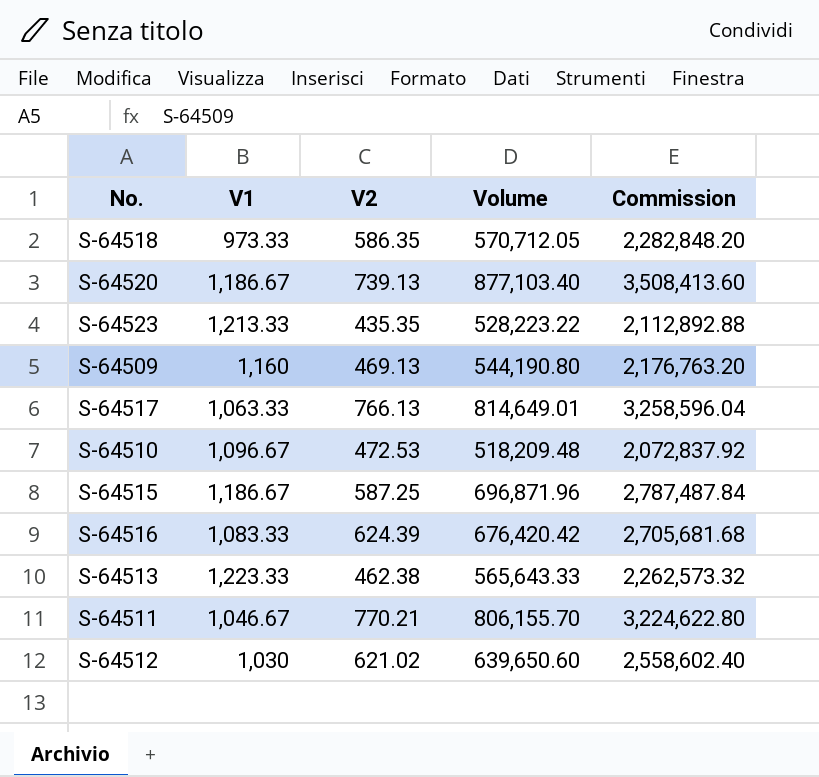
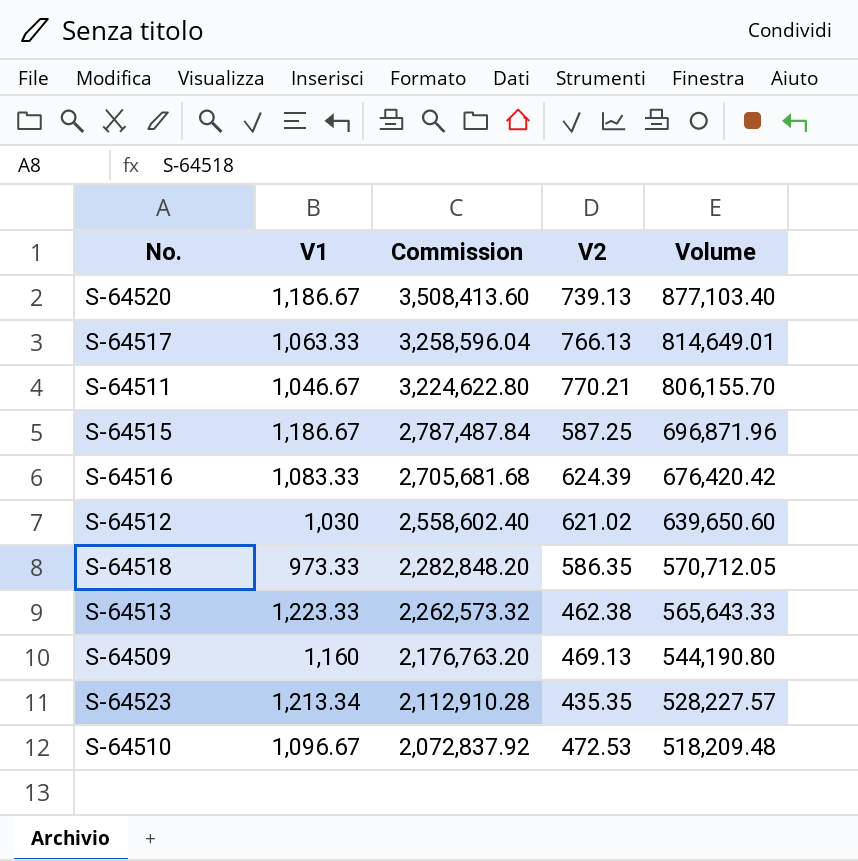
row order: none -> Commission descending
column Commission | position: 5 -> 3
S-64523 | V1: 1,213.33 -> 1,213.34
S-64523 | Commission: 2,112,892.88 -> 2,112,910.28
S-64523 | Volume: 528,223.22 -> 528,227.57

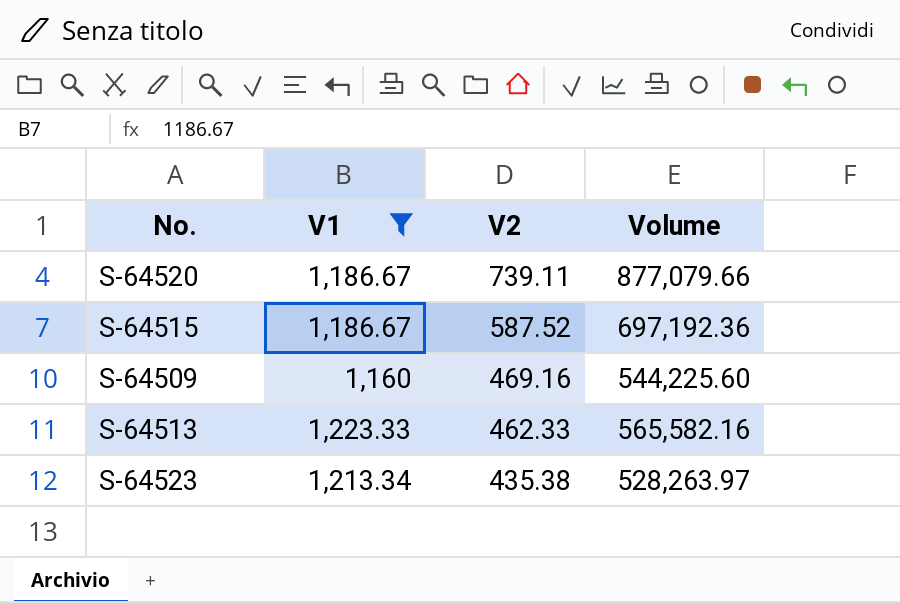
filter: none -> V1 >= 1,160
row order: Commission descending -> V2 descending
column Commission | formula: [Volume] * 4 -> none
S-64520 | V2: 739.13 -> 739.11
S-64520 | Volume: 877,103.40 -> 877,079.66
S-64515 | V2: 587.25 -> 587.52
S-64515 | Volume: 696,871.96 -> 697,192.36
S-64509 | V2: 469.13 -> 469.16
S-64509 | Volume: 544,190.80 -> 544,225.60
S-64513 | V2: 462.38 -> 462.33
S-64513 | Volume: 565,643.33 -> 565,582.16
S-64523 | V2: 435.35 -> 435.38
S-64523 | Volume: 528,227.57 -> 528,263.97

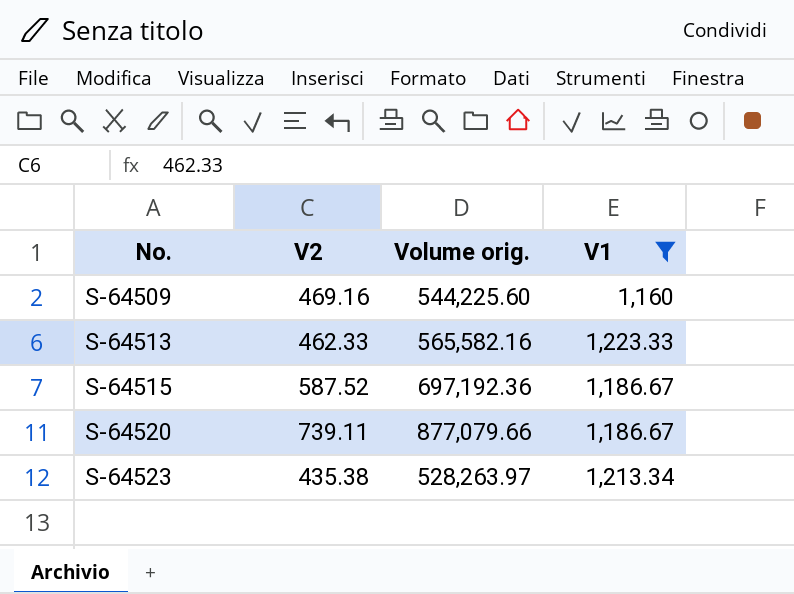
row order: V2 descending -> No. ascending
column name: Volume -> Volume orig.
column V1 | position: 2 -> 4

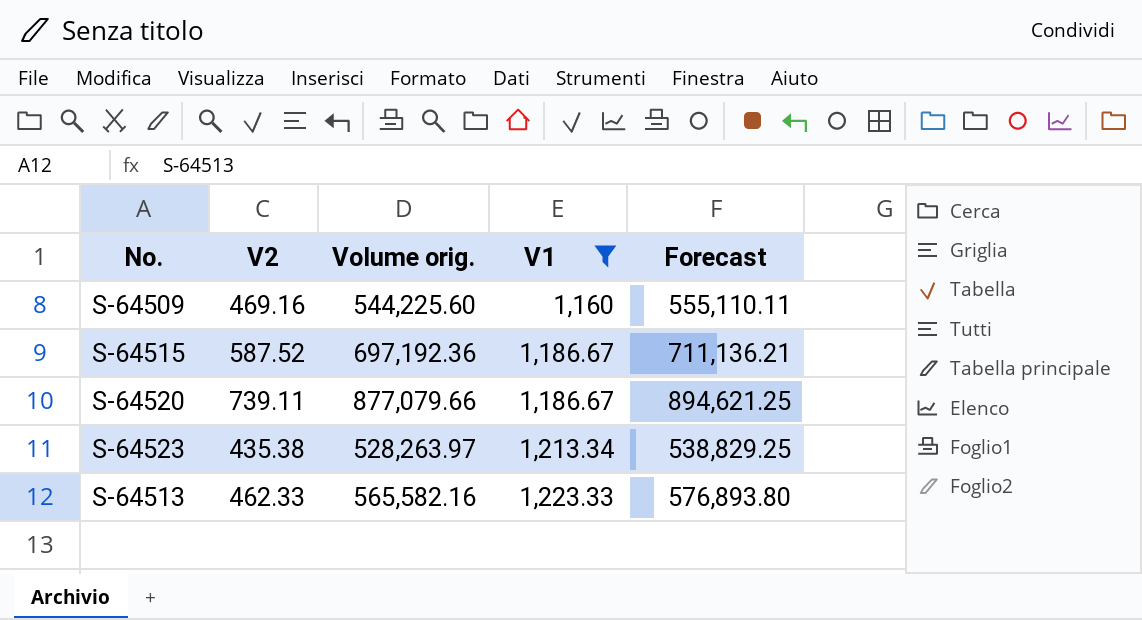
row order: No. ascending -> V1 ascending
column Forecast | formula: none -> [Volume orig.] * 1.02

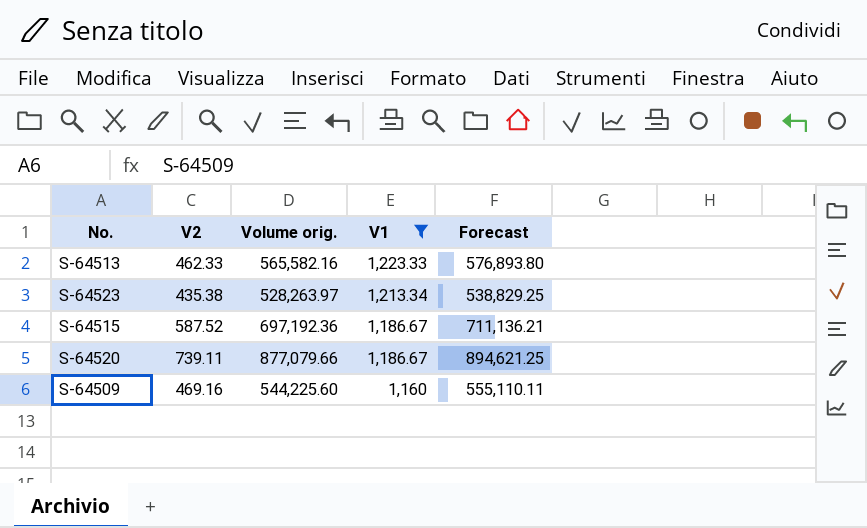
row order: V1 ascending -> V1 descending

